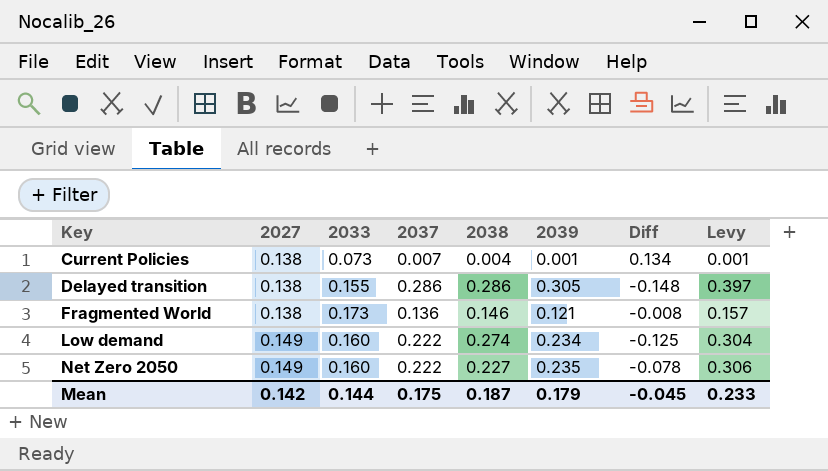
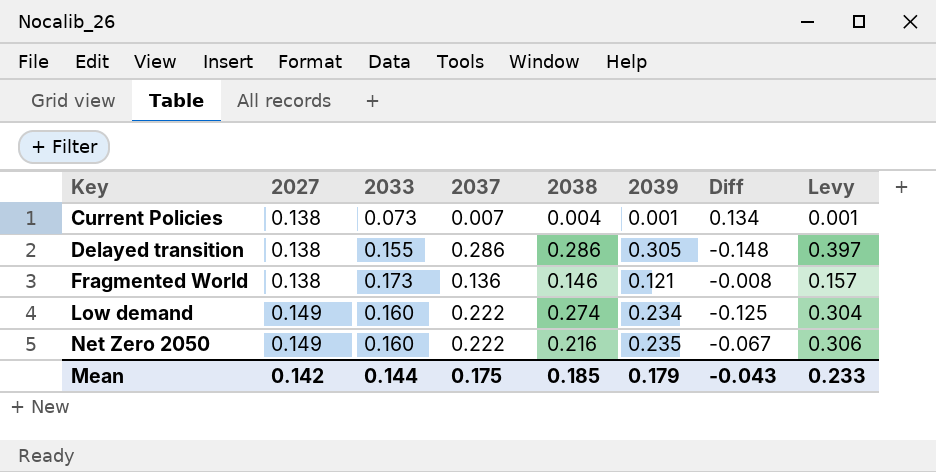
Net Zero 2050 | 2038: 0.227 -> 0.216
Net Zero 2050 | Diff: -0.078 -> -0.067
Mean | 2038: 0.187 -> 0.185
Mean | Diff: -0.045 -> -0.043

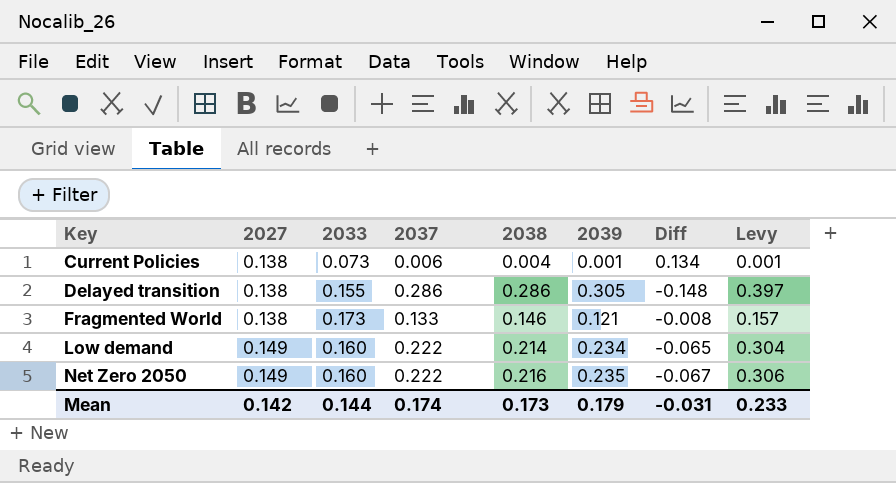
Current Policies | 2037: 0.007 -> 0.006
Fragmented World | 2037: 0.136 -> 0.133
Low demand | 2038: 0.274 -> 0.214
Low demand | Diff: -0.125 -> -0.065
Mean | 2037: 0.175 -> 0.174
Mean | 2038: 0.185 -> 0.173
Mean | Diff: -0.043 -> -0.031

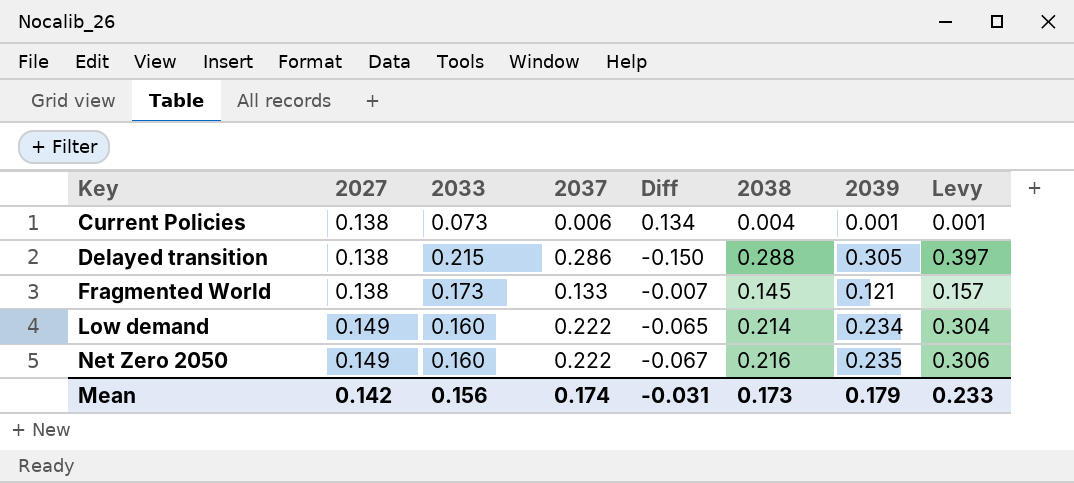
column Diff | position: 7 -> 5
Delayed transition | 2033: 0.155 -> 0.215
Delayed transition | Diff: -0.148 -> -0.150
Delayed transition | 2038: 0.286 -> 0.288
Fragmented World | Diff: -0.008 -> -0.007
Fragmented World | 2038: 0.146 -> 0.145
Mean | 2033: 0.144 -> 0.156

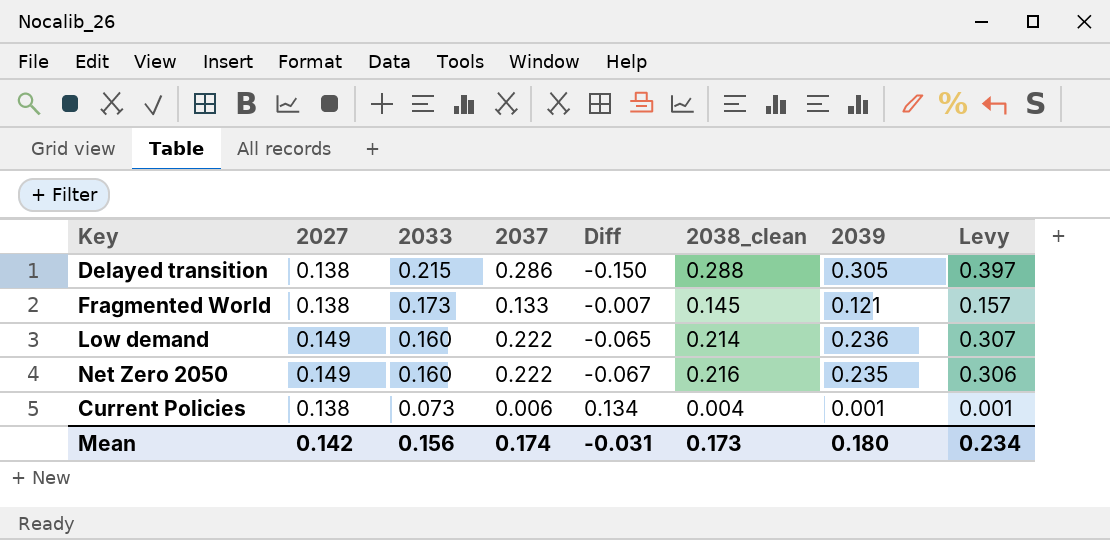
row order: Key ascending -> 2033 descending
column name: 2038 -> 2038_clean
Low demand | 2039: 0.234 -> 0.236
Low demand | Levy: 0.304 -> 0.307
Mean | 2039: 0.179 -> 0.180
Mean | Levy: 0.233 -> 0.234

